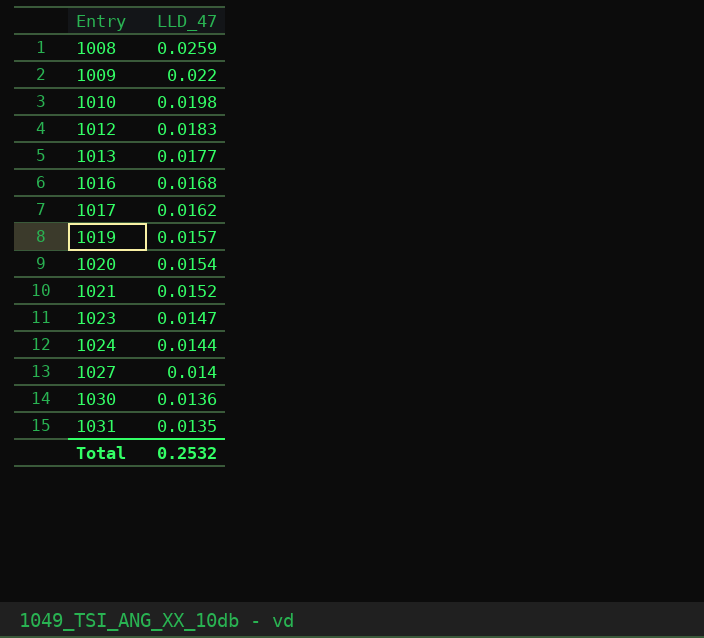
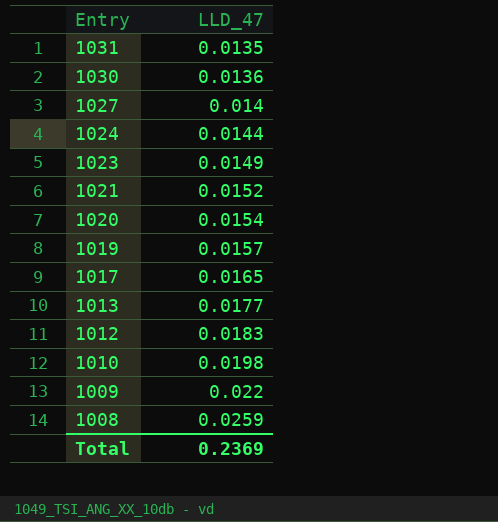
row order: Entry ascending -> Entry descending
row 1016: 0.0168 -> none
1023 | LLD_47: 0.0147 -> 0.0149
1017 | LLD_47: 0.0162 -> 0.0165
Total | LLD_47: 0.2532 -> 0.2369

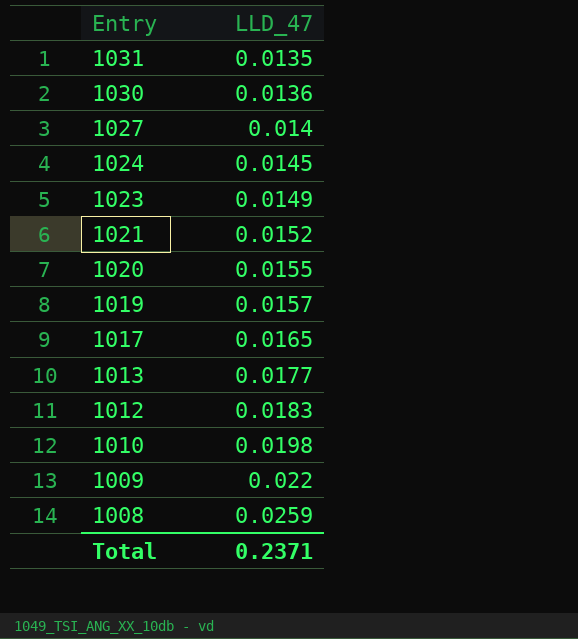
1024 | LLD_47: 0.0144 -> 0.0145
1020 | LLD_47: 0.0154 -> 0.0155
Total | LLD_47: 0.2369 -> 0.2371

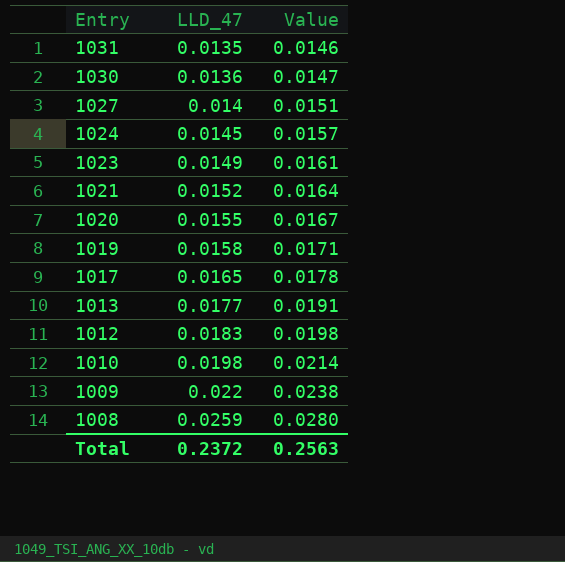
column Value | formula: none -> [LLD_47] * 1.08
1019 | LLD_47: 0.0157 -> 0.0158
Total | LLD_47: 0.2371 -> 0.2372

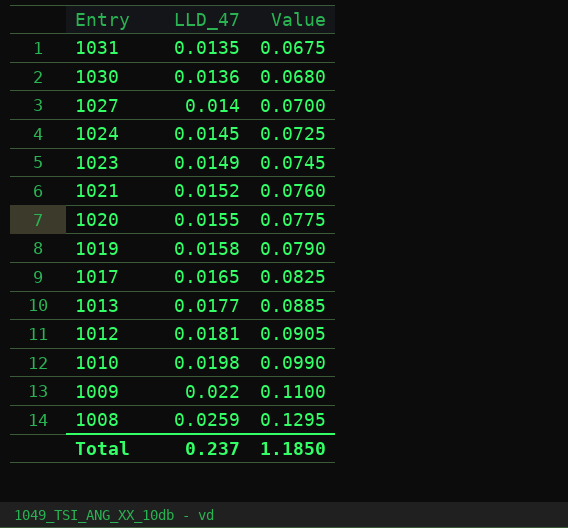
column Value | formula: [LLD_47] * 1.08 -> [LLD_47] * 5
1012 | LLD_47: 0.0183 -> 0.0181
Total | LLD_47: 0.2372 -> 0.237
Total | Value: 0.2563 -> 1.1850

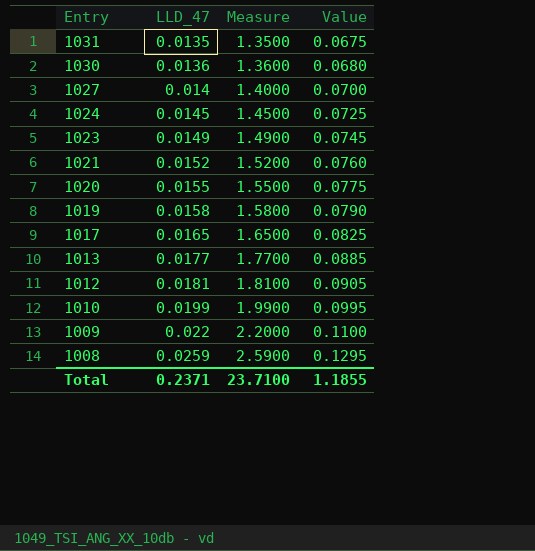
column Measure | formula: none -> [LLD_47] * 100
1010 | LLD_47: 0.0198 -> 0.0199
1010 | Value: 0.0990 -> 0.0995
Total | LLD_47: 0.237 -> 0.2371
Total | Value: 1.1850 -> 1.1855

